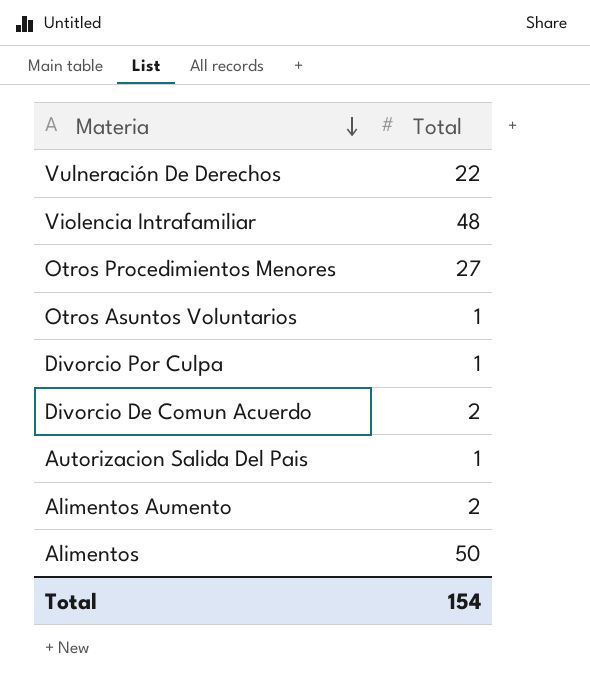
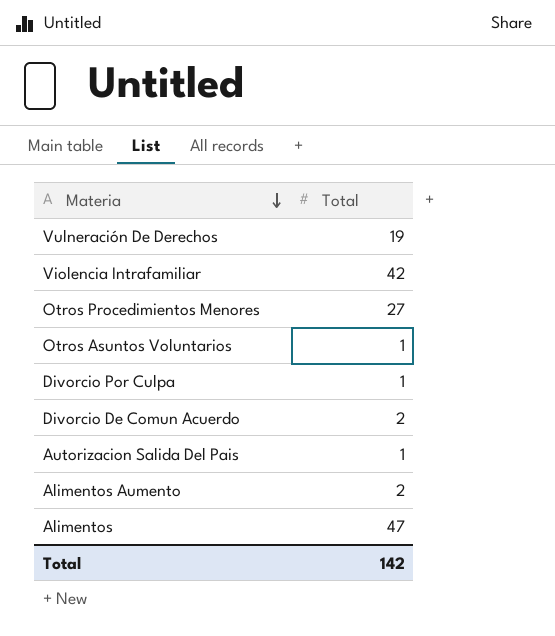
Vulneración De Derechos | Total: 22 -> 19
Violencia Intrafamiliar | Total: 48 -> 42
Alimentos | Total: 50 -> 47
Total | Total: 154 -> 142

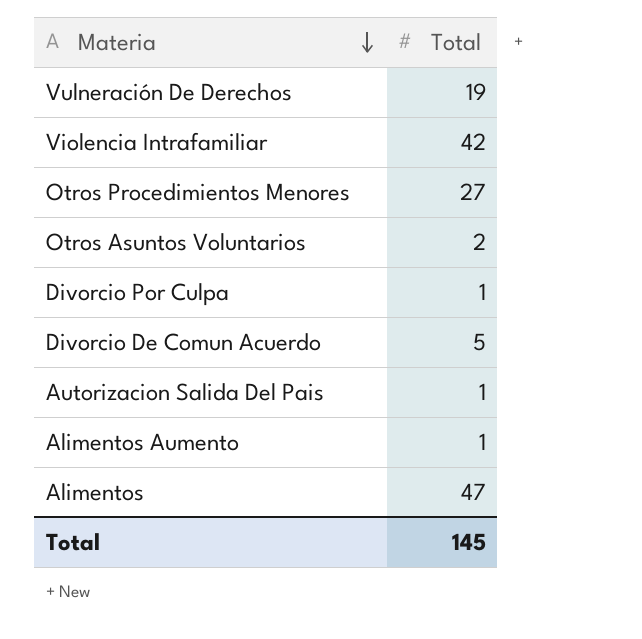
Otros Asuntos Voluntarios | Total: 1 -> 2
Divorcio De Comun Acuerdo | Total: 2 -> 5
Alimentos Aumento | Total: 2 -> 1
Total | Total: 142 -> 145

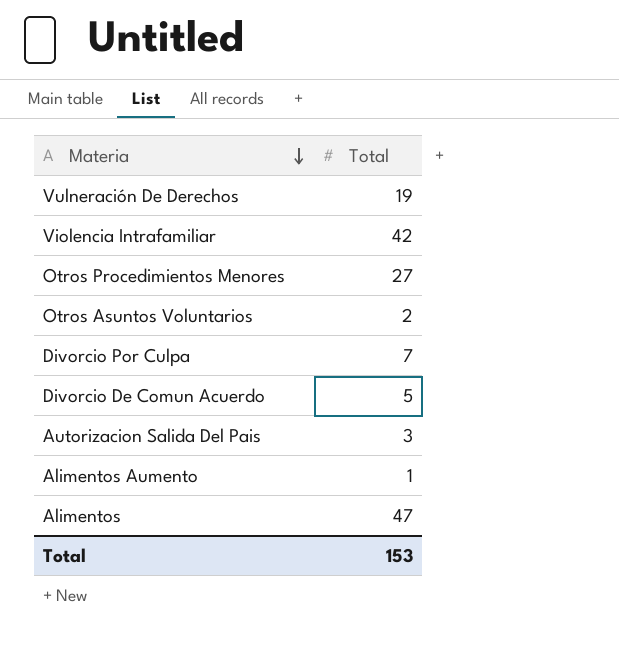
Divorcio Por Culpa | Total: 1 -> 7
Autorizacion Salida Del Pais | Total: 1 -> 3
Total | Total: 145 -> 153

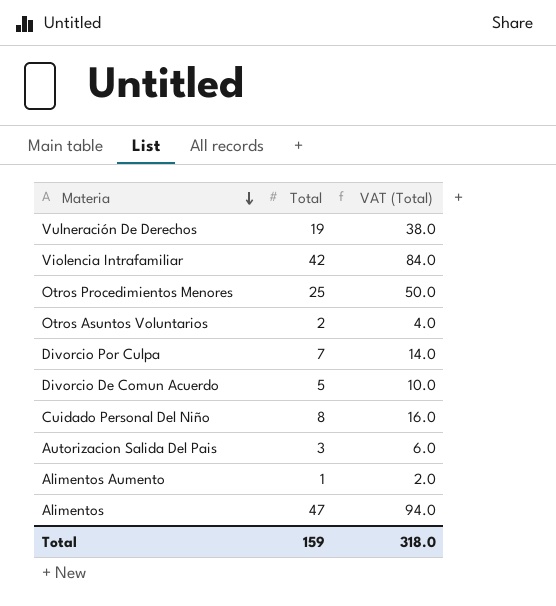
column VAT (Total) | formula: none -> [Total] * 2
Otros Procedimientos Menores | Total: 27 -> 25
row Cuidado Personal Del Niño: none -> 8 | 16.0
Total | Total: 153 -> 159

